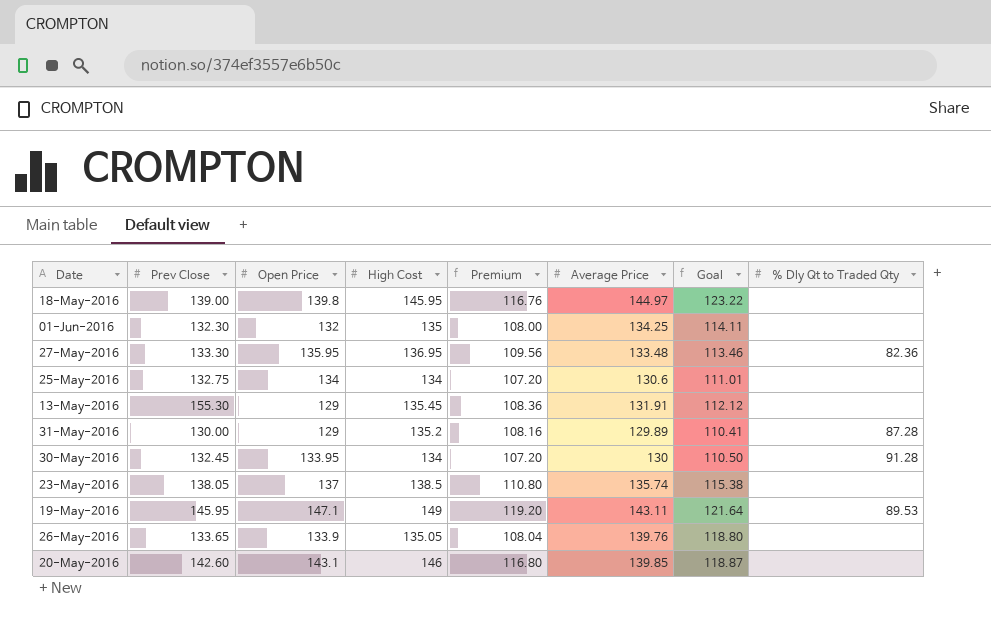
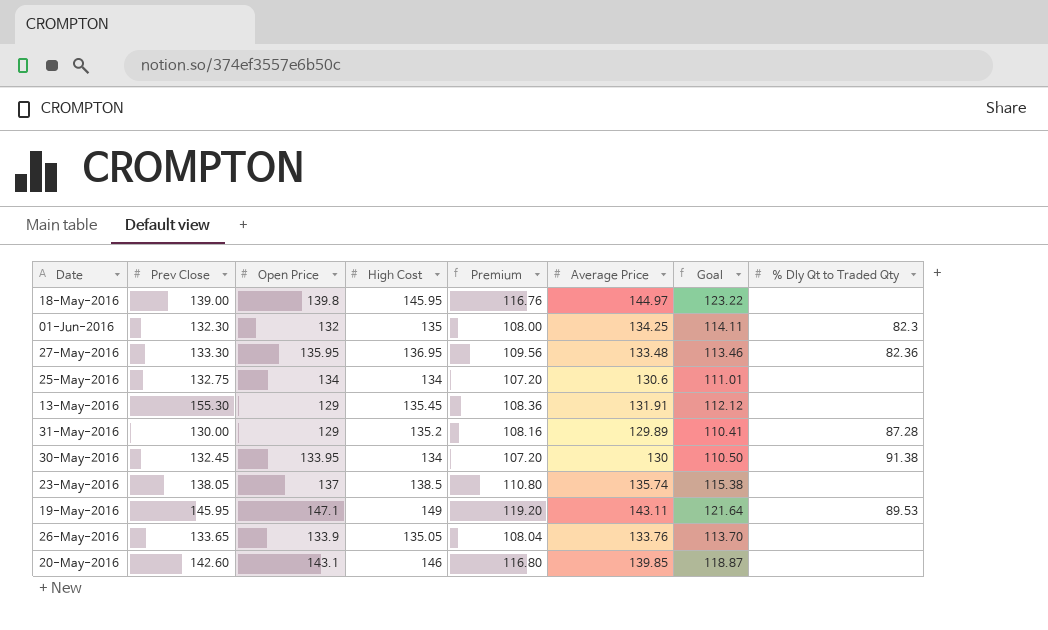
01-Jun-2016 | % Dly Qt to Traded Qty: none -> 82.3
30-May-2016 | % Dly Qt to Traded Qty: 91.28 -> 91.38
26-May-2016 | Average Price: 139.76 -> 133.76
26-May-2016 | Goal: 118.80 -> 113.70

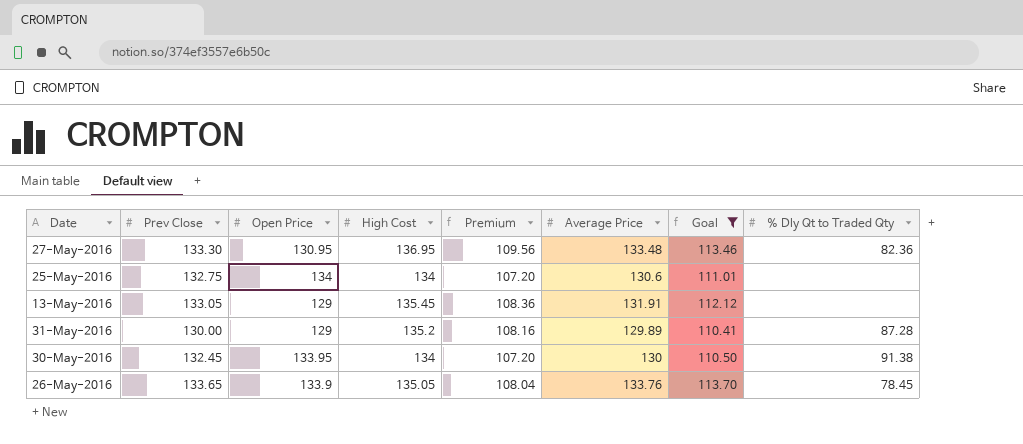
filter: none -> Goal <= 113.70
27-May-2016 | Open Price: 135.95 -> 130.95
13-May-2016 | Prev Close: 155.30 -> 133.05
26-May-2016 | % Dly Qt to Traded Qty: none -> 78.45

